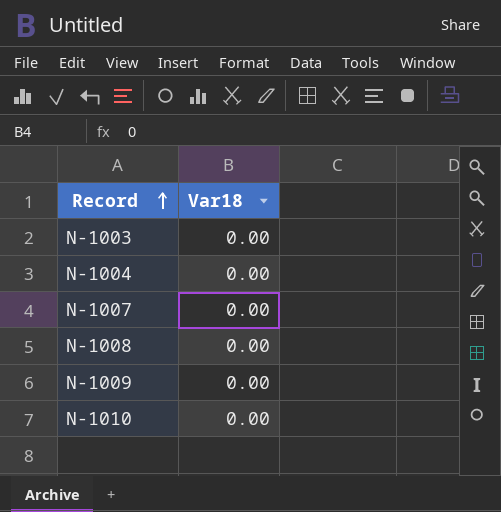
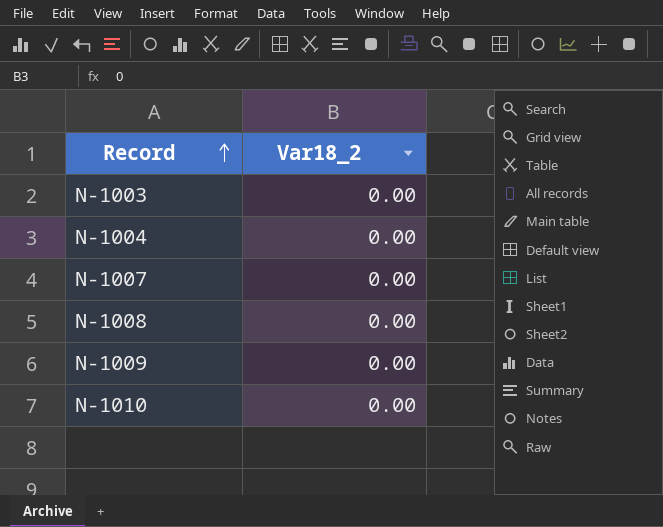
column name: Var18 -> Var18_2

